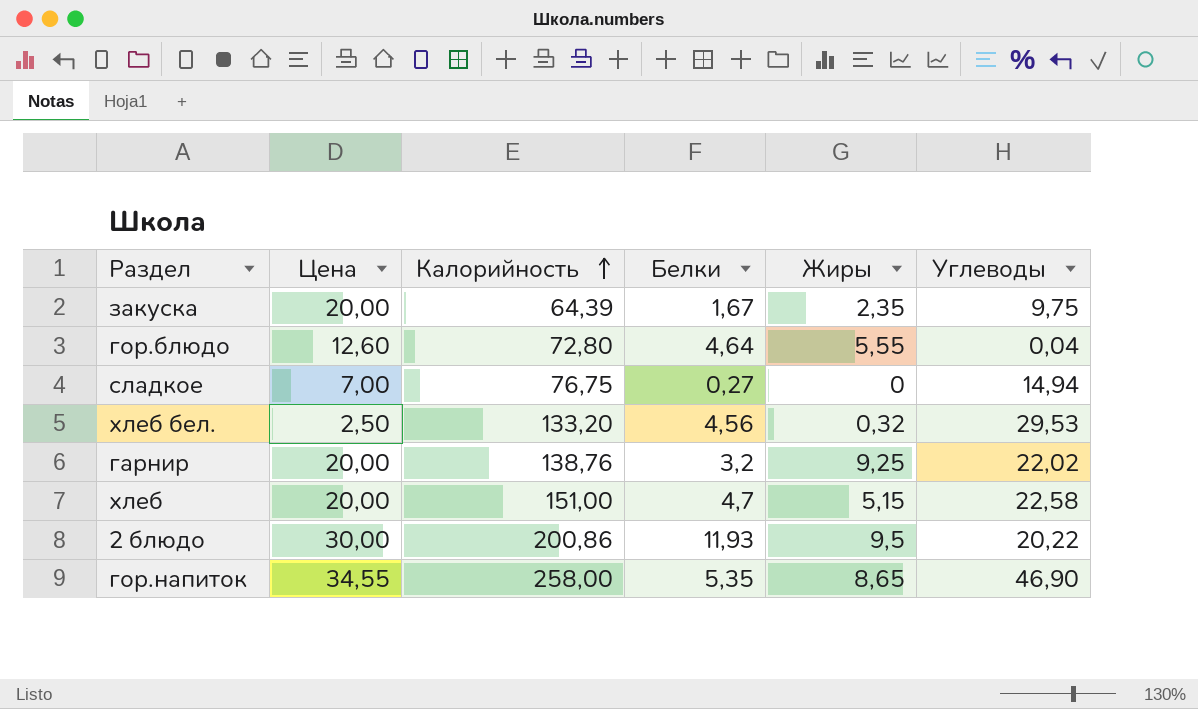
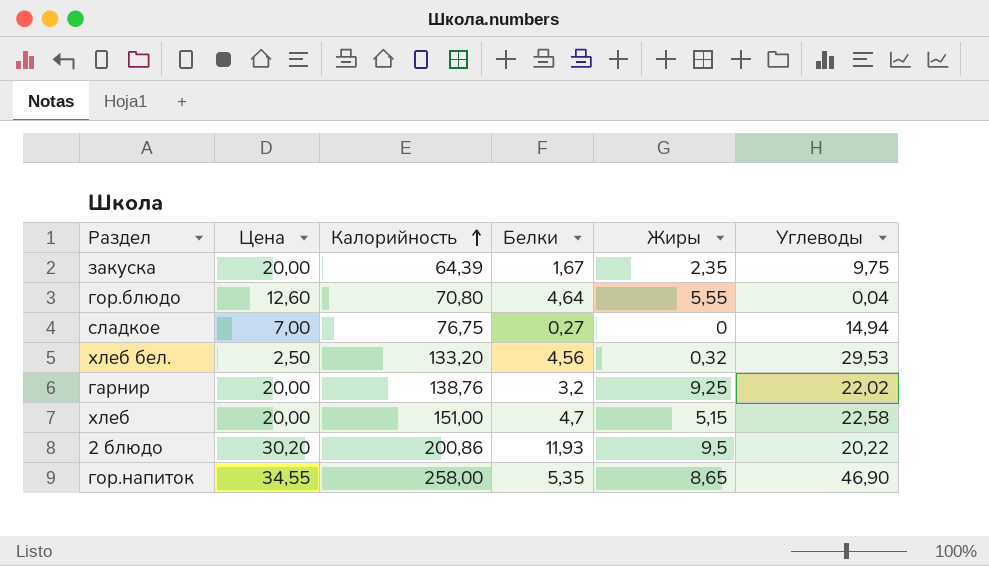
гор.блюдо | Калорийность: 72,80 -> 70,80
2 блюдо | Цена: 30,00 -> 30,20

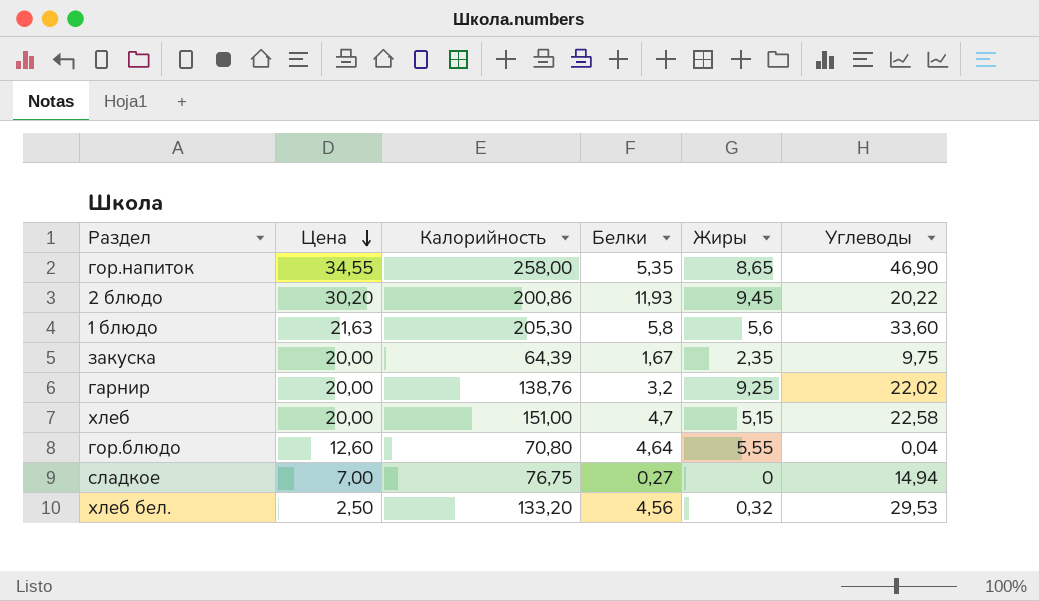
row order: Калорийность ascending -> Цена descending
2 блюдо | Жиры: 9,5 -> 9,45
row 1 блюдо: none -> 21,63 | 205,30 | 5,8 | 5,6 | 33,60

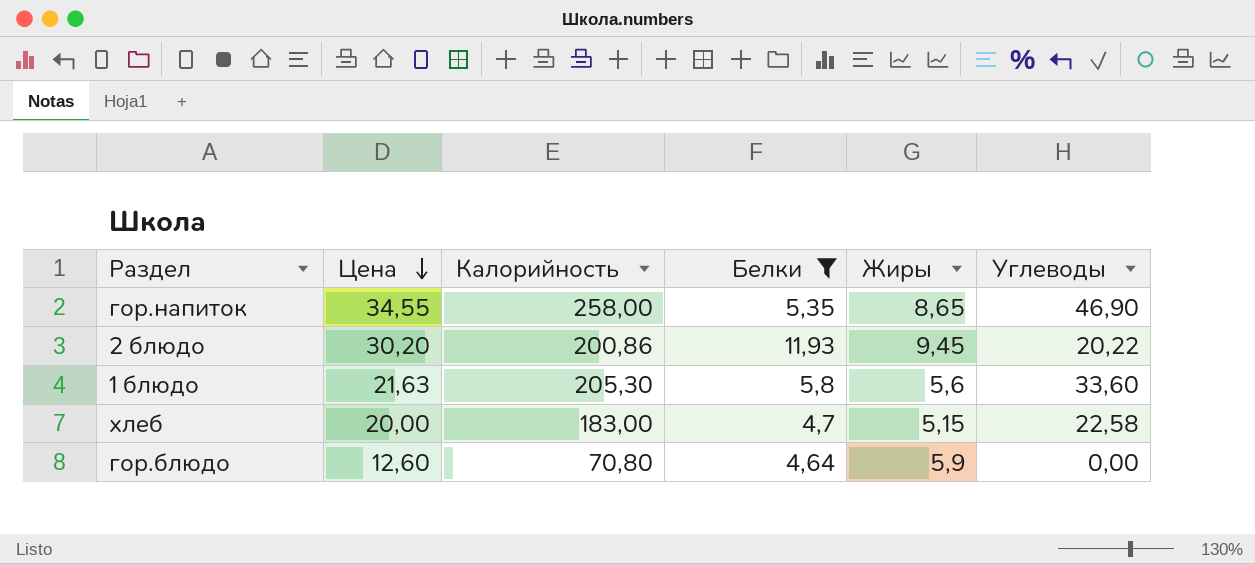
filter: none -> Белки >= 4,64
хлеб | Калорийность: 151,00 -> 183,00
гор.блюдо | Жиры: 5,55 -> 5,9
гор.блюдо | Углеводы: 0,04 -> 0,00

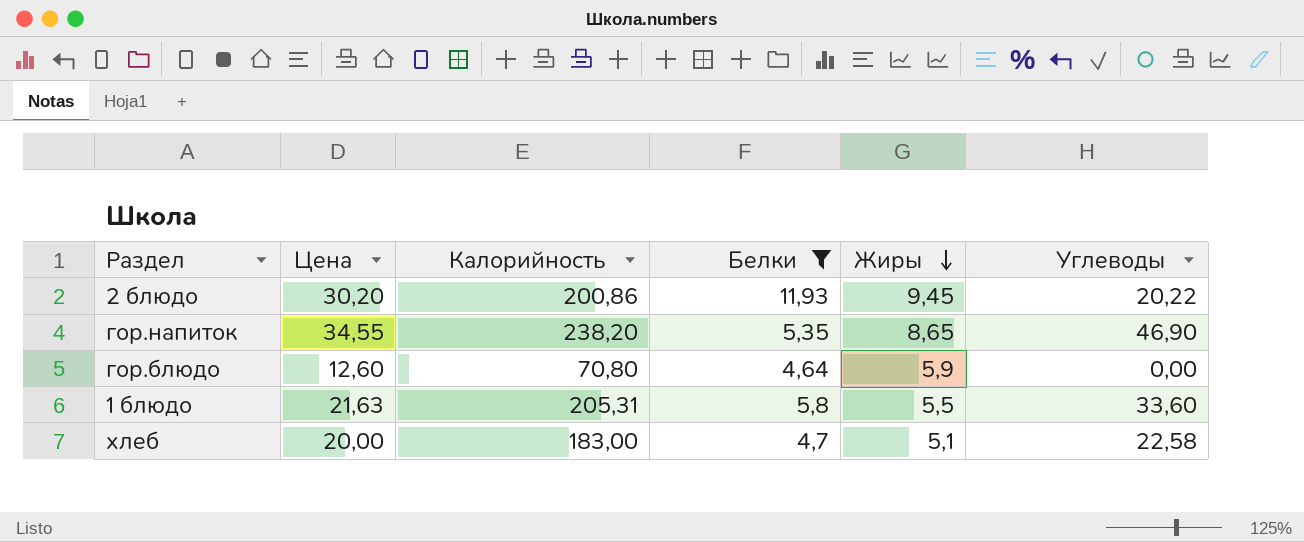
row order: Цена descending -> Жиры descending
гор.напиток | Калорийность: 258,00 -> 238,20
1 блюдо | Калорийность: 205,30 -> 205,31
1 блюдо | Жиры: 5,6 -> 5,5
хлеб | Жиры: 5,15 -> 5,1

